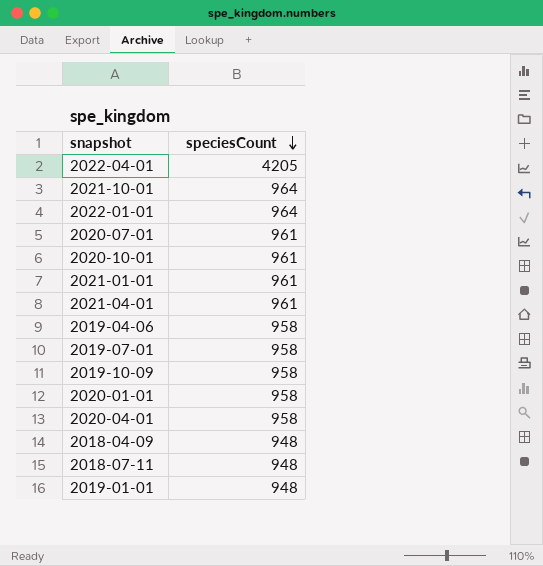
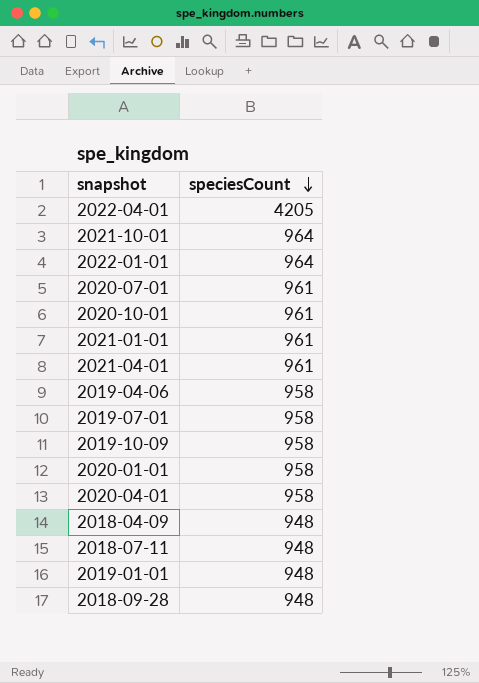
row 2018-09-28: none -> 948

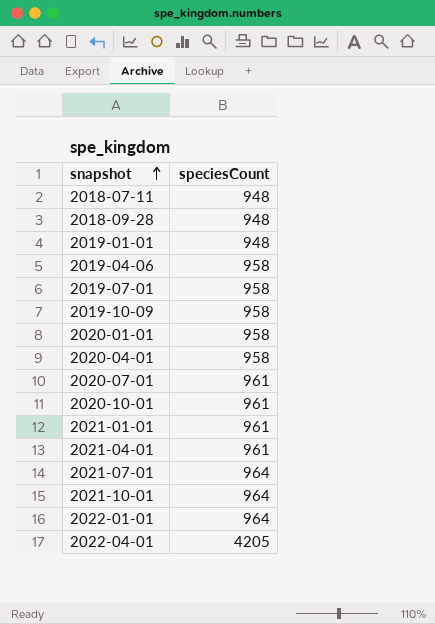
row order: speciesCount descending -> snapshot ascending
row 2018-04-09: 948 -> none
row 2021-07-01: none -> 964

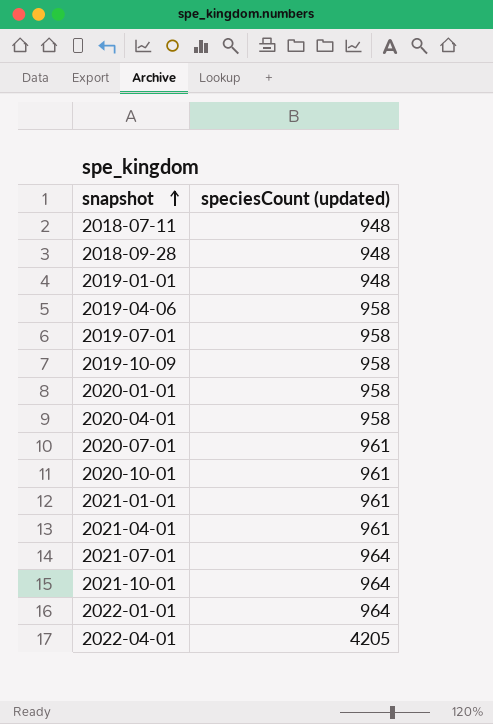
column name: speciesCount -> speciesCount (updated)

